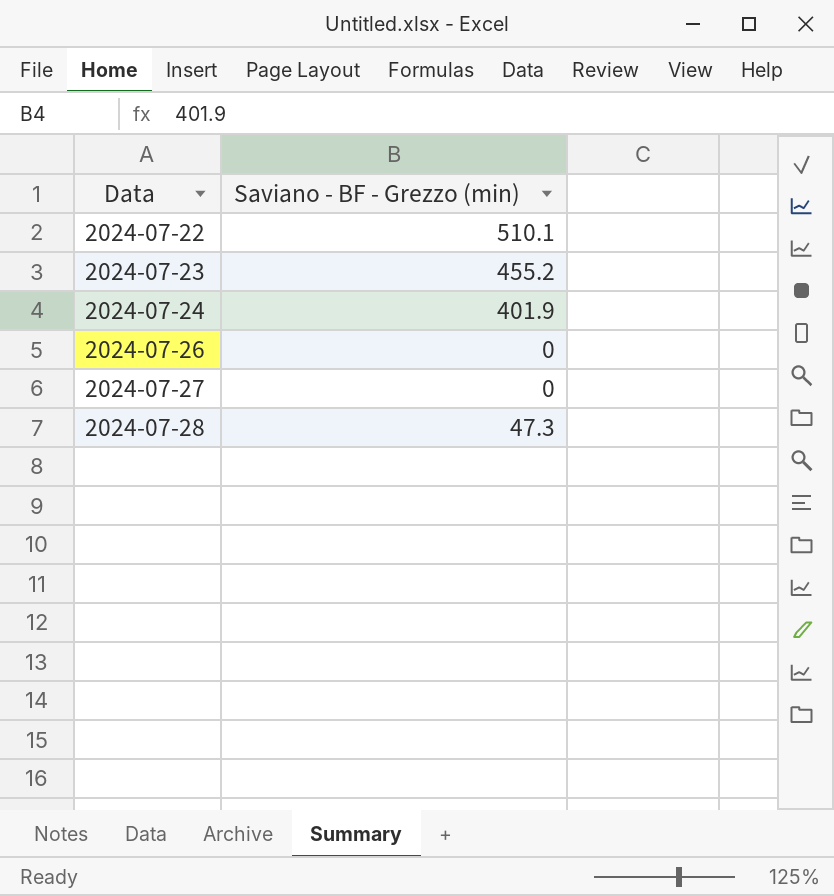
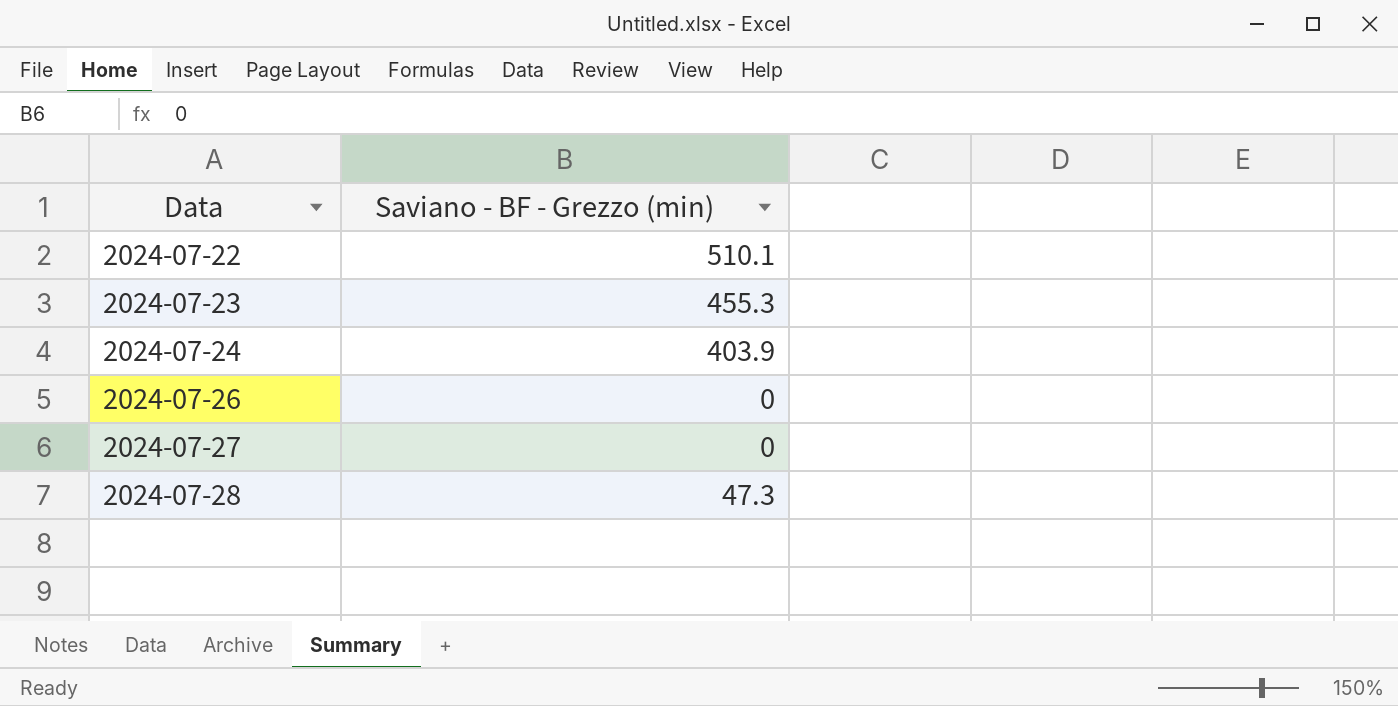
2024-07-23 | Saviano - BF - Grezzo (min): 455.2 -> 455.3
2024-07-24 | Saviano - BF - Grezzo (min): 401.9 -> 403.9

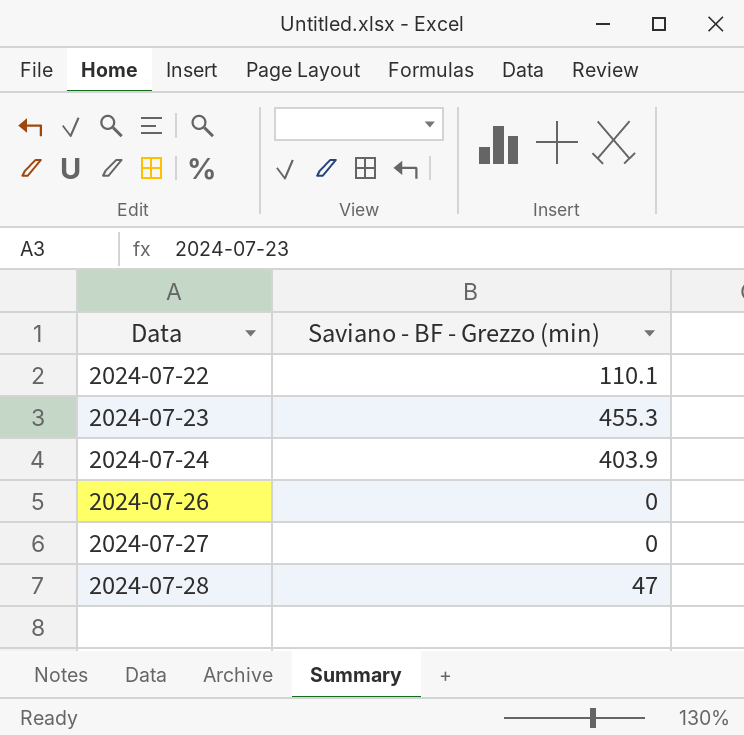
2024-07-22 | Saviano - BF - Grezzo (min): 510.1 -> 110.1
2024-07-28 | Saviano - BF - Grezzo (min): 47.3 -> 47

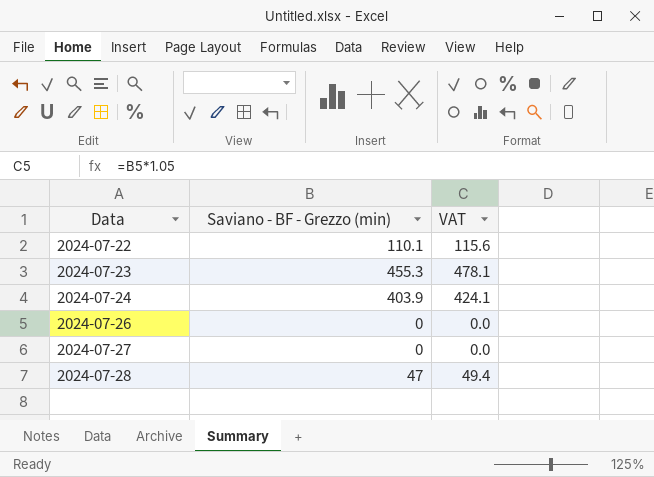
column VAT | formula: none -> [Saviano - BF - Grezzo (min)] * 1.05

